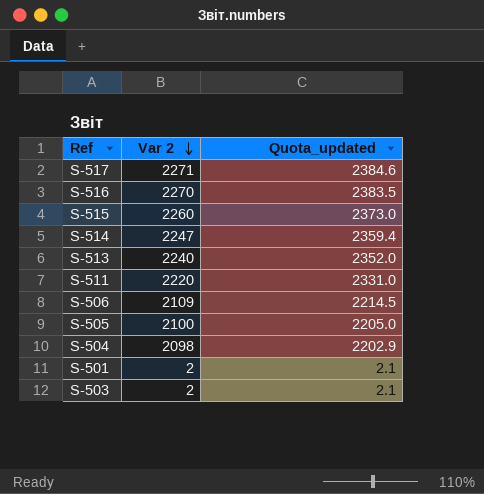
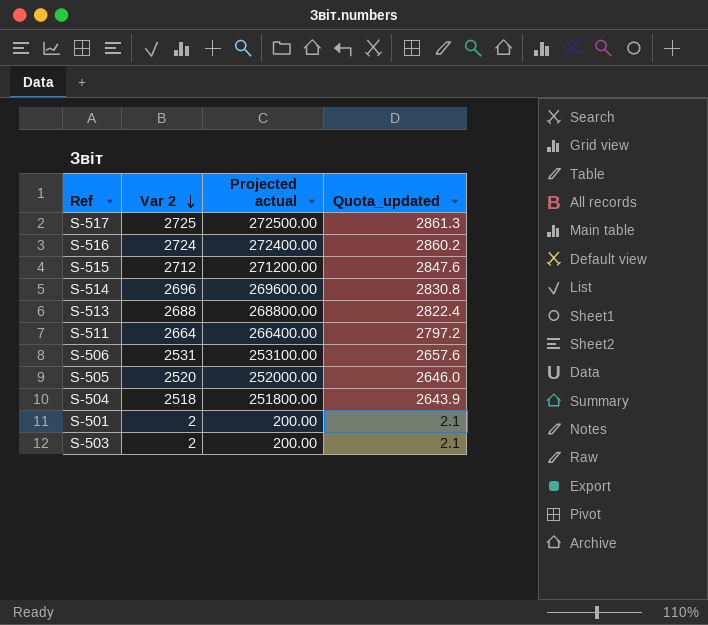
column Projected actual | formula: none -> [Var 2] * 100
S-517 | Var 2: 2271 -> 2725
S-517 | Quota_updated: 2384.6 -> 2861.3
S-516 | Var 2: 2270 -> 2724
S-516 | Quota_updated: 2383.5 -> 2860.2
S-515 | Var 2: 2260 -> 2712
S-515 | Quota_updated: 2373.0 -> 2847.6
S-514 | Var 2: 2247 -> 2696
S-514 | Quota_updated: 2359.4 -> 2830.8
S-513 | Var 2: 2240 -> 2688
S-513 | Quota_updated: 2352.0 -> 2822.4
S-511 | Var 2: 2220 -> 2664
S-511 | Quota_updated: 2331.0 -> 2797.2
S-506 | Var 2: 2109 -> 2531
S-506 | Quota_updated: 2214.5 -> 2657.6
S-505 | Var 2: 2100 -> 2520
S-505 | Quota_updated: 2205.0 -> 2646.0
S-504 | Var 2: 2098 -> 2518
S-504 | Quota_updated: 2202.9 -> 2643.9

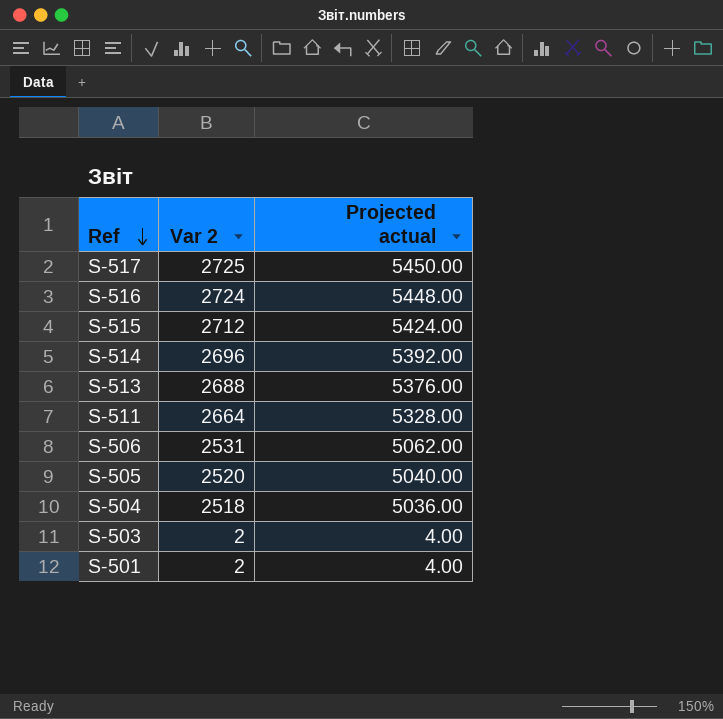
row order: Var 2 descending -> Ref descending
column Quota_updated | formula: [Var 2] * 1.05 -> none
column Projected actual | formula: [Var 2] * 100 -> [Var 2] * 2

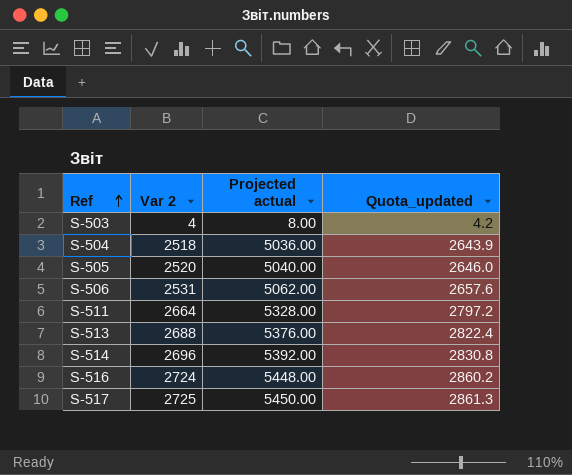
row order: Ref descending -> Ref ascending
column Quota_updated | formula: none -> [Var 2] * 1.05
row S-515: 2712 | 5424.00 -> none
row S-501: 2 | 4.00 -> none
S-503 | Var 2: 2 -> 4
S-503 | Projected actual: 4.00 -> 8.00

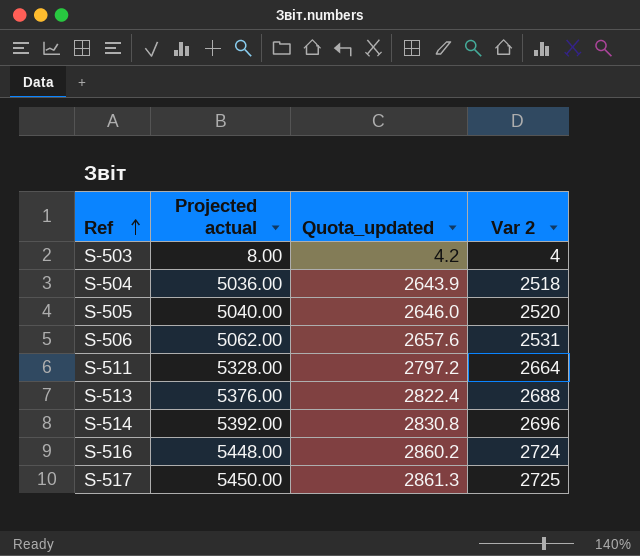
column Var 2 | position: 2 -> 4

